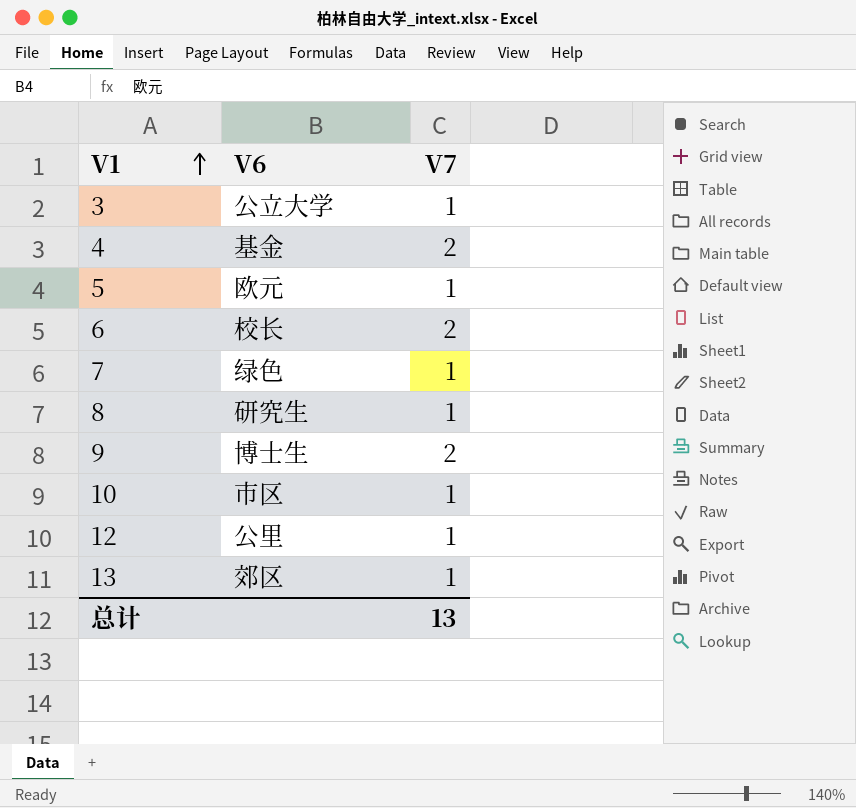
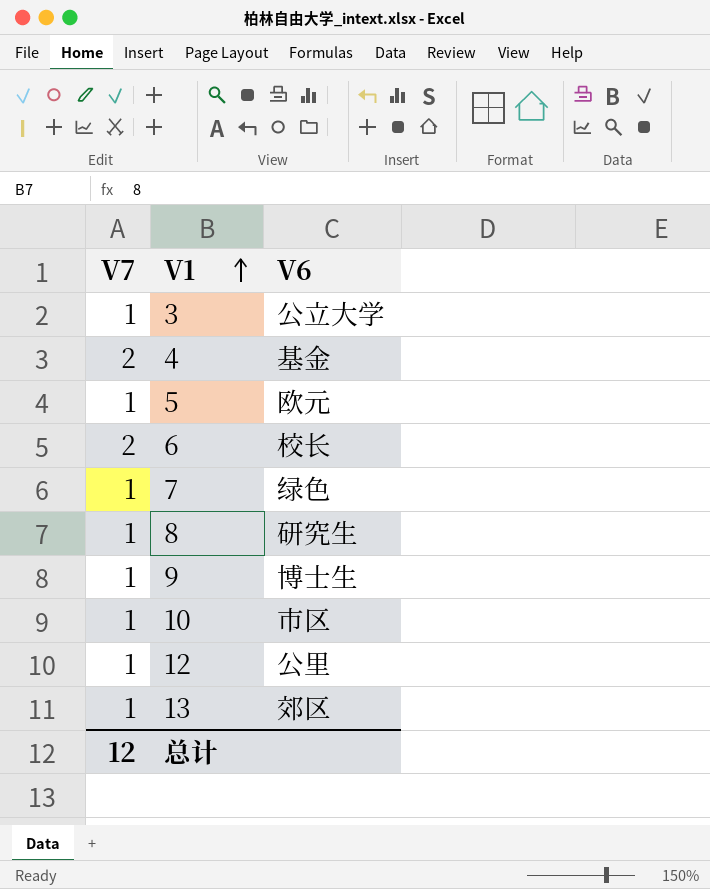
column V7 | position: 3 -> 1
9 | V7: 2 -> 1
总计 | V7: 13 -> 12

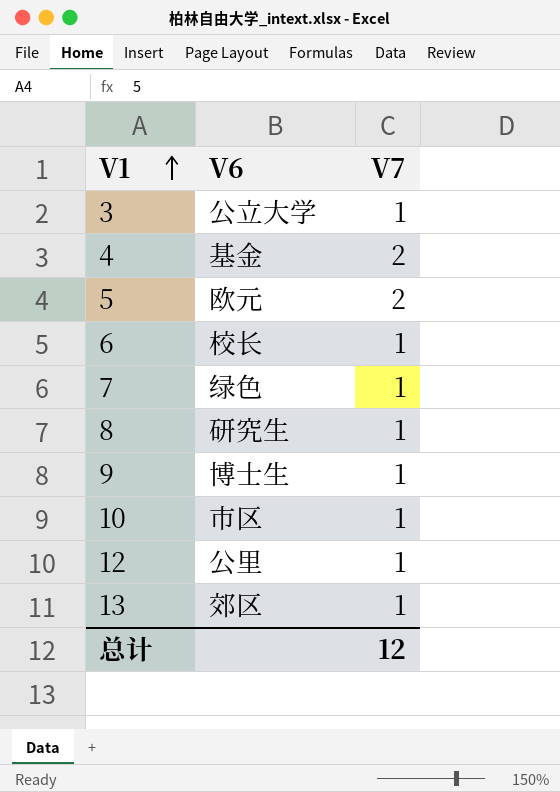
column V7 | position: 1 -> 3
5 | V7: 1 -> 2
6 | V7: 2 -> 1

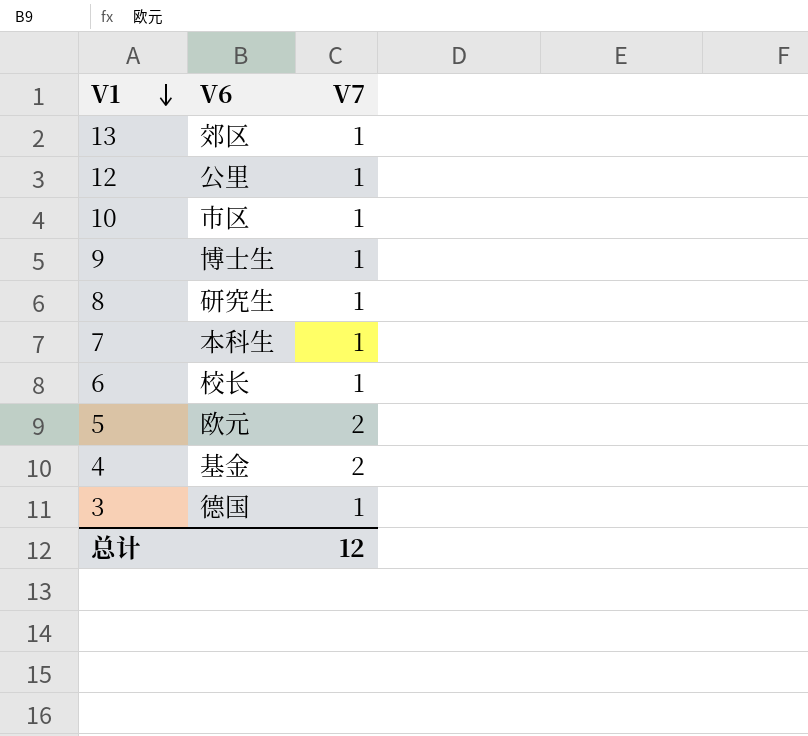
row order: V1 ascending -> V1 descending
7 | V6: 绿色 -> 本科生
3 | V6: 公立大学 -> 德国

